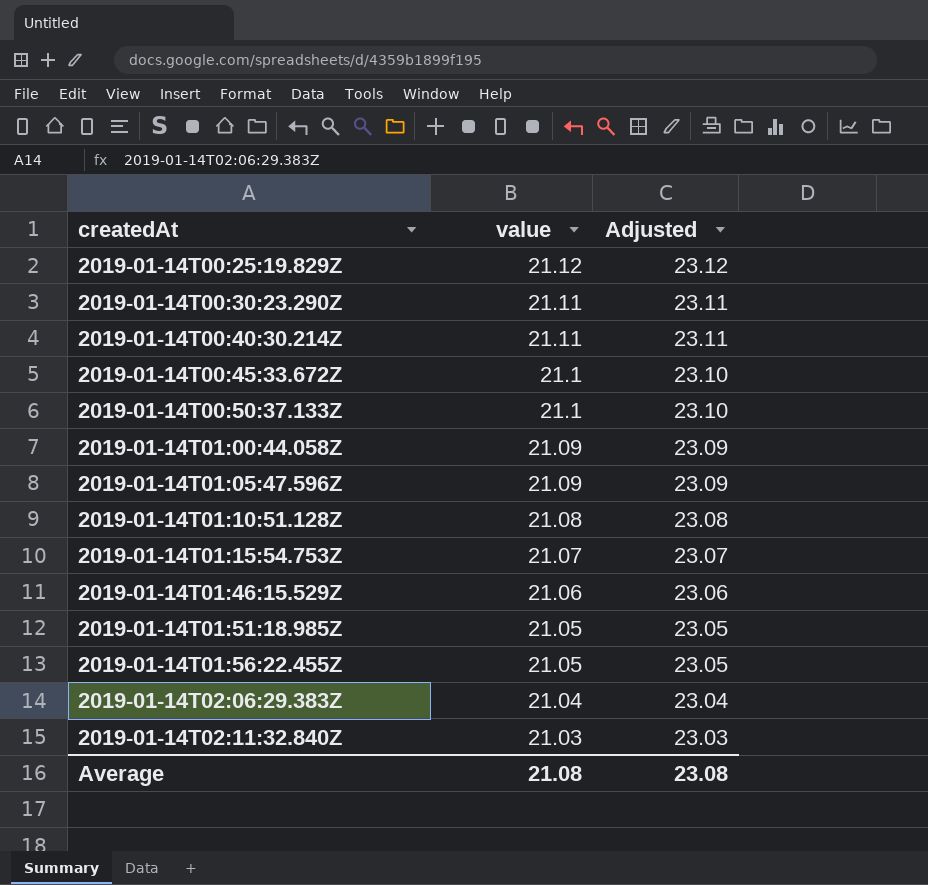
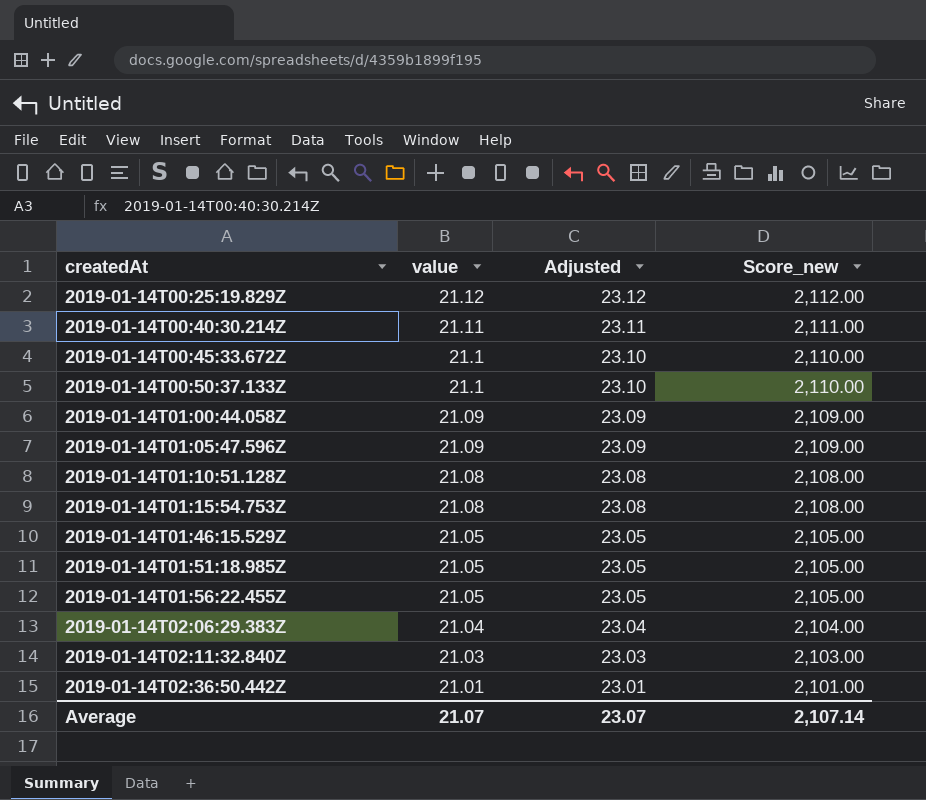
column Score_new | formula: none -> [value] * 100
row 2019-01-14T00:30:23.290Z: 21.11 | 23.11 -> none
2019-01-14T01:15:54.753Z | value: 21.07 -> 21.08
2019-01-14T01:15:54.753Z | Adjusted: 23.07 -> 23.08
2019-01-14T01:46:15.529Z | value: 21.06 -> 21.05
2019-01-14T01:46:15.529Z | Adjusted: 23.06 -> 23.05
row 2019-01-14T02:36:50.442Z: none -> 21.01 | 23.01 | 2,101.00
Average | value: 21.08 -> 21.07
Average | Adjusted: 23.08 -> 23.07

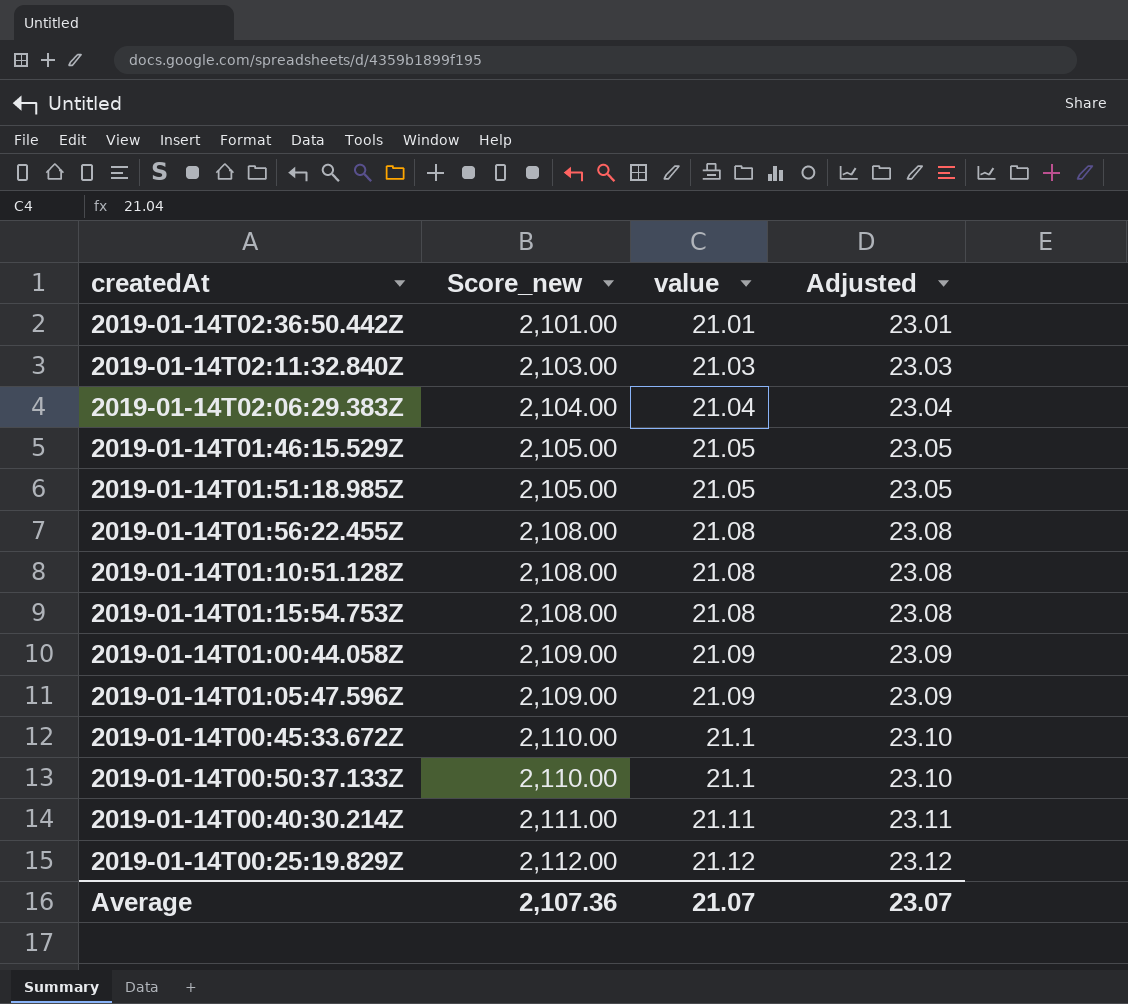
row order: createdAt ascending -> Score_new ascending
column Score_new | position: 4 -> 2
2019-01-14T01:56:22.455Z | Score_new: 2,105.00 -> 2,108.00
2019-01-14T01:56:22.455Z | value: 21.05 -> 21.08
2019-01-14T01:56:22.455Z | Adjusted: 23.05 -> 23.08
Average | Score_new: 2,107.14 -> 2,107.36

